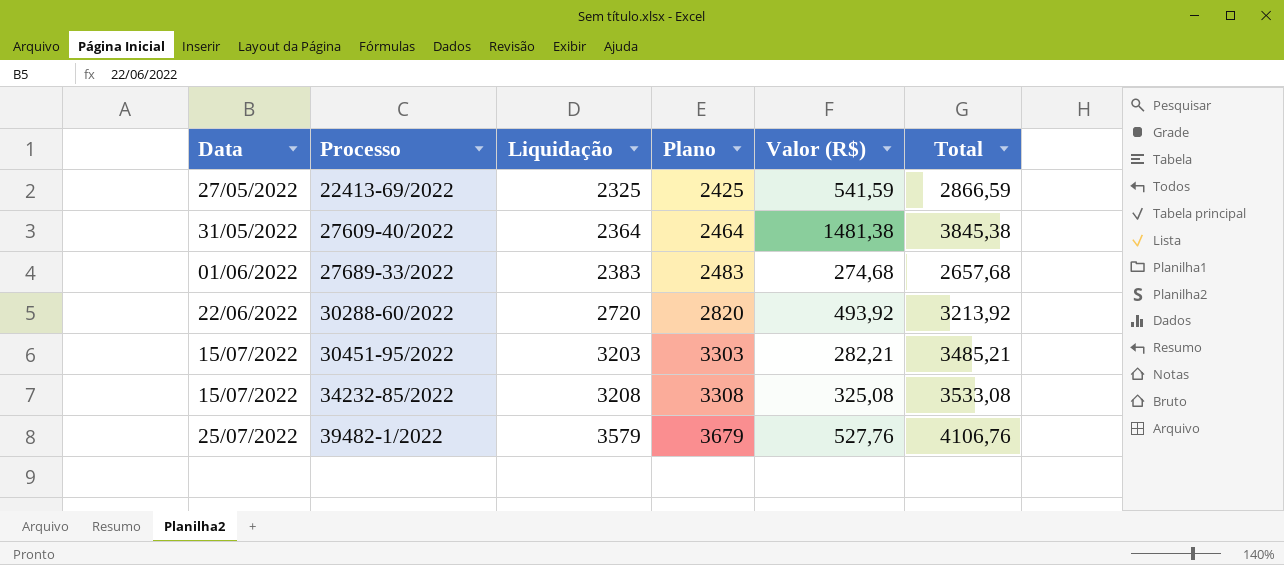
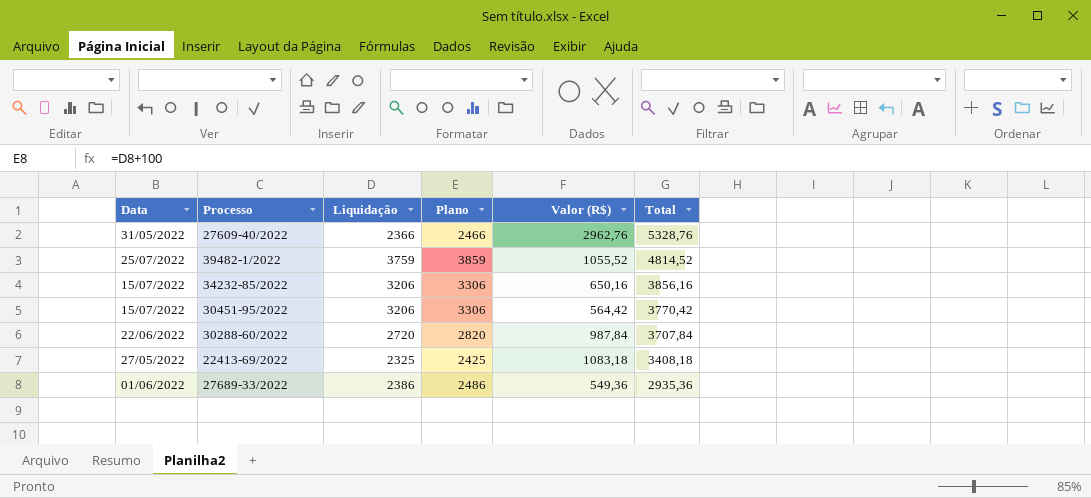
row order: Data ascending -> Total descending
27609-40/2022 | Liquidação: 2364 -> 2366
27609-40/2022 | Plano: 2464 -> 2466
27609-40/2022 | Valor (R$): 1481,38 -> 2962,76
27609-40/2022 | Total: 3845,38 -> 5328,76
39482-1/2022 | Liquidação: 3579 -> 3759
39482-1/2022 | Plano: 3679 -> 3859
39482-1/2022 | Valor (R$): 527,76 -> 1055,52
39482-1/2022 | Total: 4106,76 -> 4814,52
34232-85/2022 | Liquidação: 3208 -> 3206
34232-85/2022 | Plano: 3308 -> 3306
34232-85/2022 | Valor (R$): 325,08 -> 650,16
34232-85/2022 | Total: 3533,08 -> 3856,16
30451-95/2022 | Liquidação: 3203 -> 3206
30451-95/2022 | Plano: 3303 -> 3306
30451-95/2022 | Valor (R$): 282,21 -> 564,42
30451-95/2022 | Total: 3485,21 -> 3770,42
30288-60/2022 | Valor (R$): 493,92 -> 987,84
30288-60/2022 | Total: 3213,92 -> 3707,84
22413-69/2022 | Valor (R$): 541,59 -> 1083,18
22413-69/2022 | Total: 2866,59 -> 3408,18
27689-33/2022 | Liquidação: 2383 -> 2386
27689-33/2022 | Plano: 2483 -> 2486
27689-33/2022 | Valor (R$): 274,68 -> 549,36
27689-33/2022 | Total: 2657,68 -> 2935,36

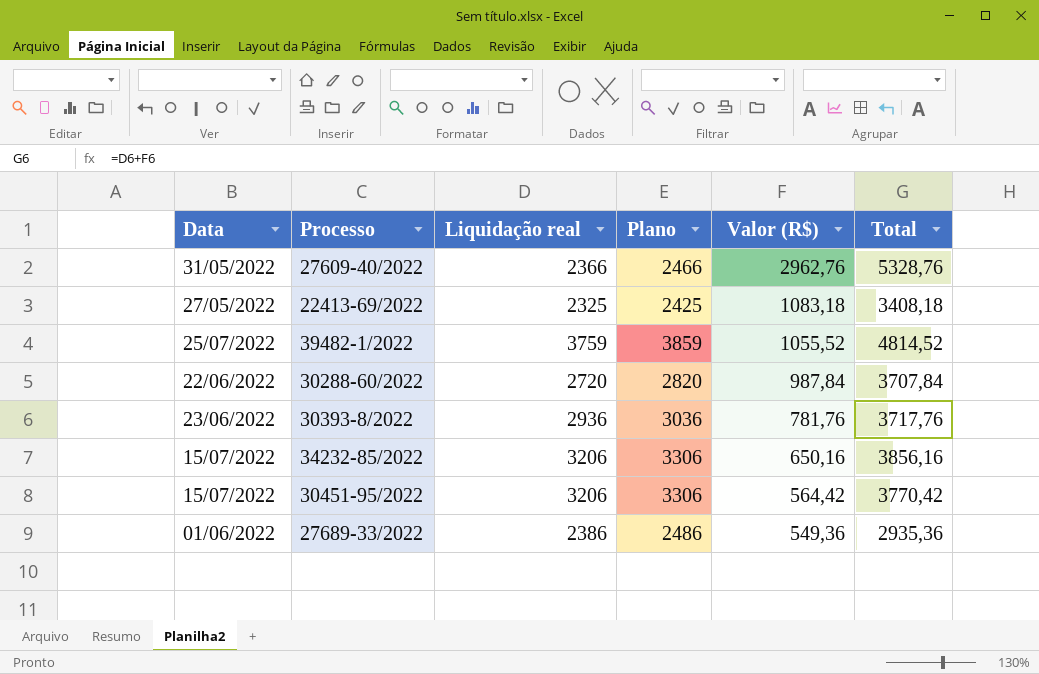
row order: Total descending -> Valor (R$) descending
column name: Liquidação -> Liquidação real
row 30393-8/2022: none -> 23/06/2022 | 2936 | 3036 | 781,76 | 3717,76

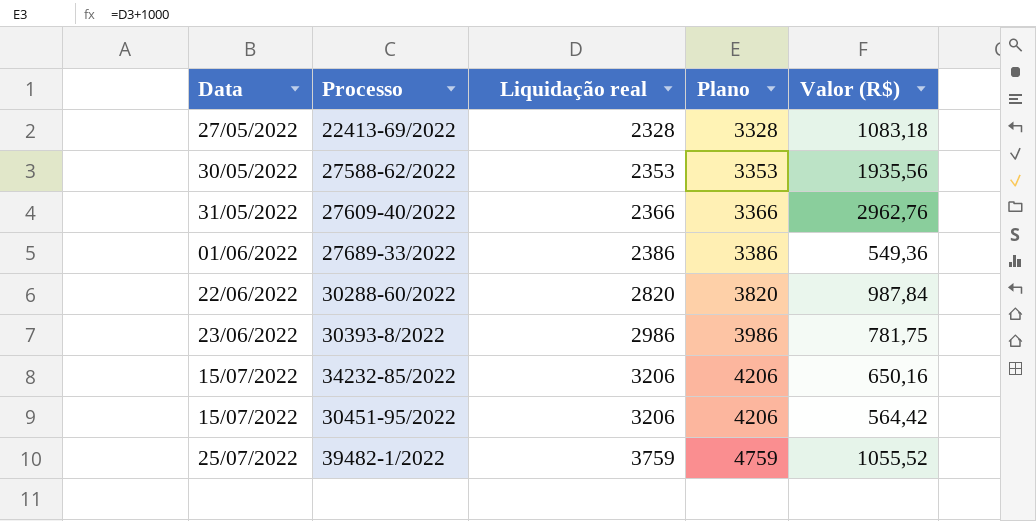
row order: Valor (R$) descending -> Data ascending
column Total | formula: [Liquidação real] + [Valor (R$)] -> none
column Plano | formula: [Liquidação real] + 100 -> [Liquidação real] + 1000
22413-69/2022 | Liquidação real: 2325 -> 2328
row 27588-62/2022: none -> 30/05/2022 | 2353 | 3353 | 1935,56
30288-60/2022 | Liquidação real: 2720 -> 2820
30393-8/2022 | Liquidação real: 2936 -> 2986
30393-8/2022 | Valor (R$): 781,76 -> 781,75

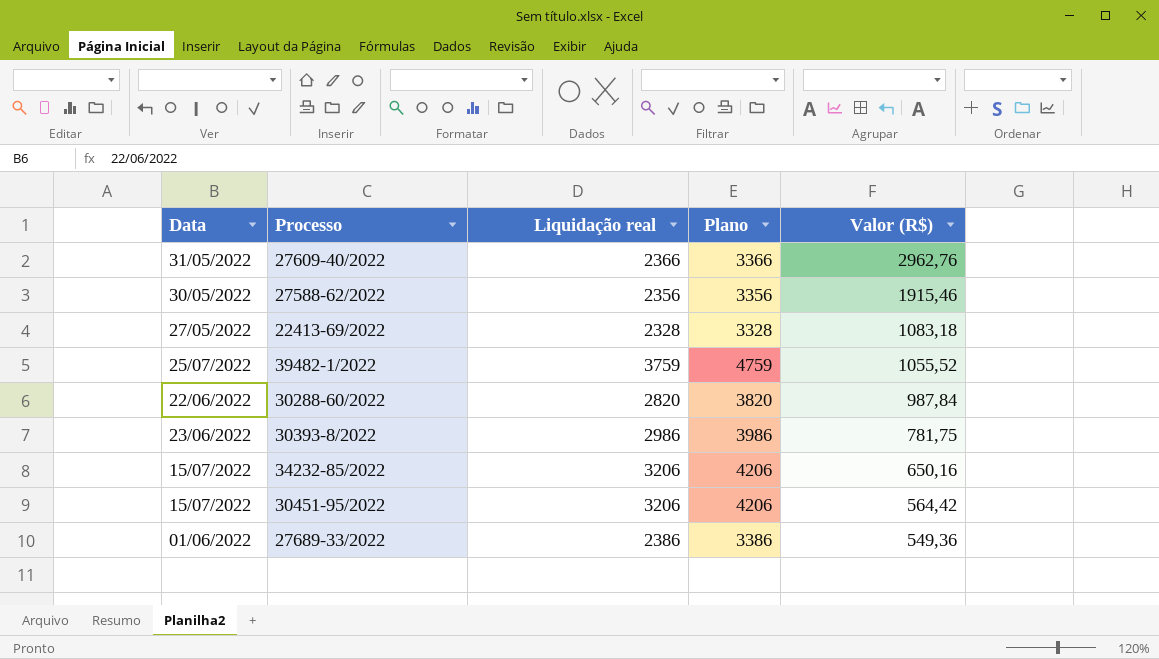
row order: Data ascending -> Valor (R$) descending
27588-62/2022 | Liquidação real: 2353 -> 2356
27588-62/2022 | Plano: 3353 -> 3356
27588-62/2022 | Valor (R$): 1935,56 -> 1915,46

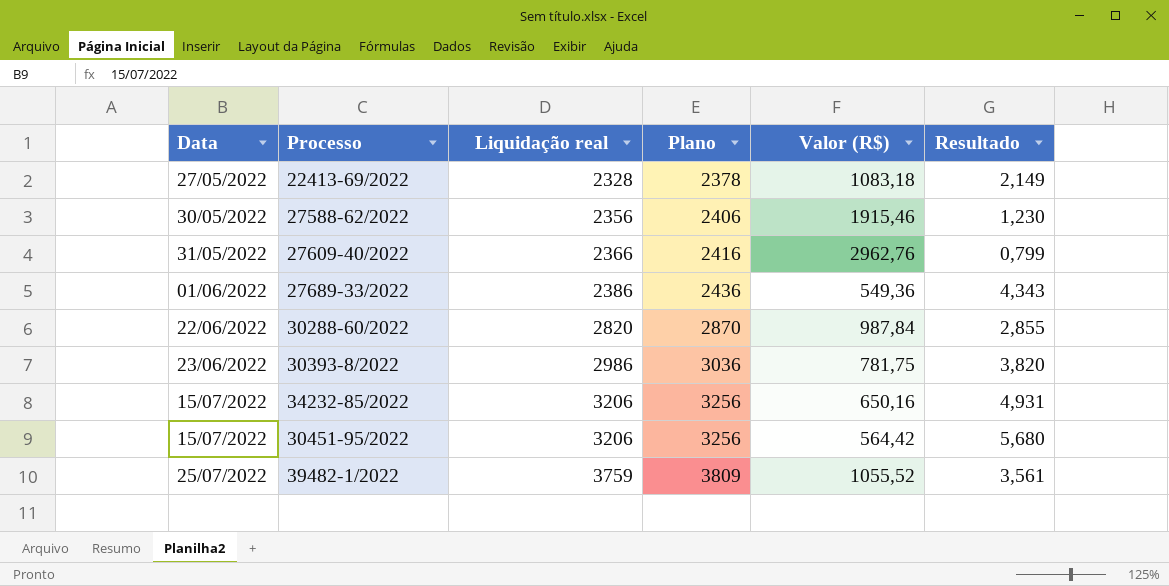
row order: Valor (R$) descending -> Data ascending
column Plano | formula: [Liquidação real] + 1000 -> [Liquidação real] + 50
column Resultado | formula: none -> [Liquidação real] / [Valor (R$)]

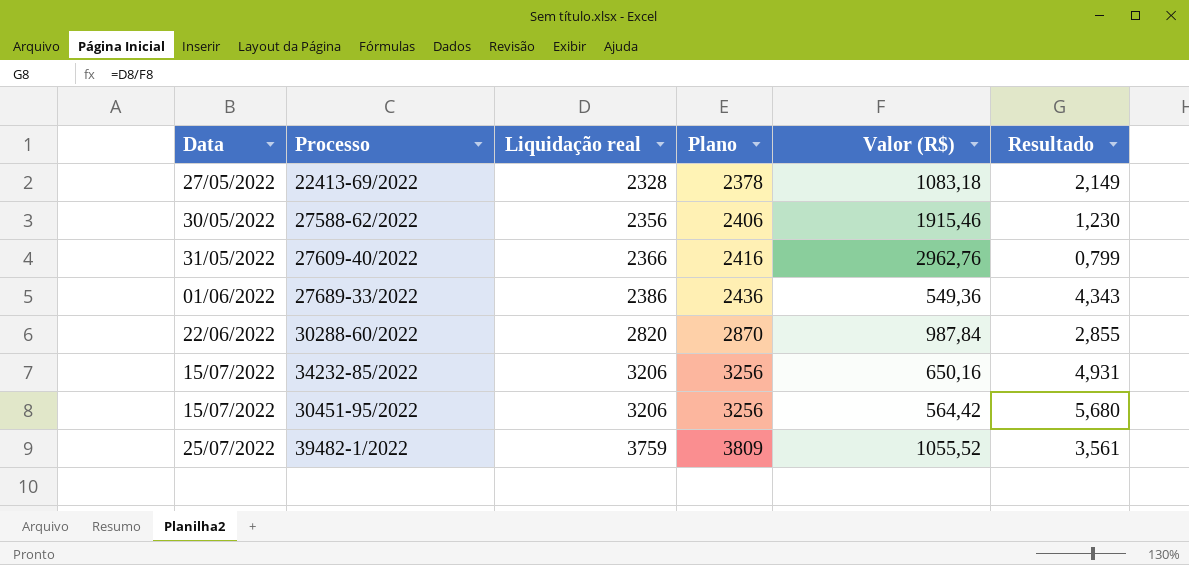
row 30393-8/2022: 23/06/2022 | 2986 | 3036 | 781,75 | 3,820 -> none

